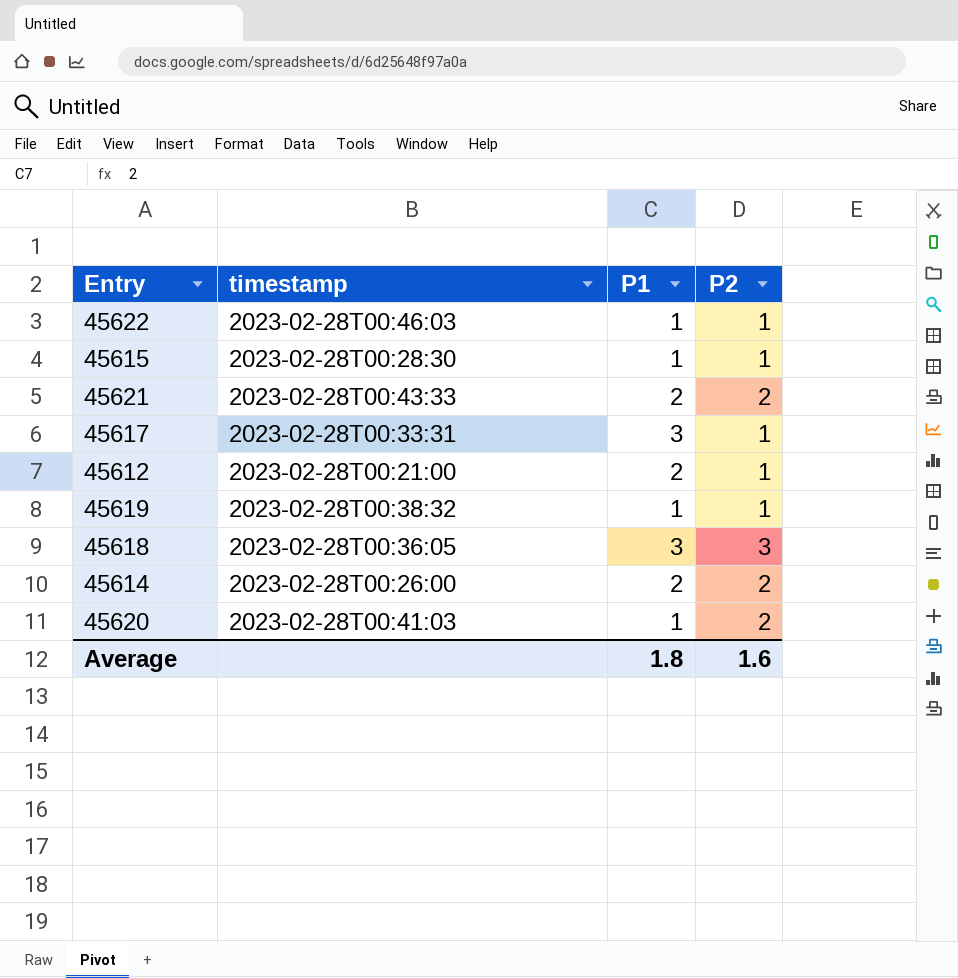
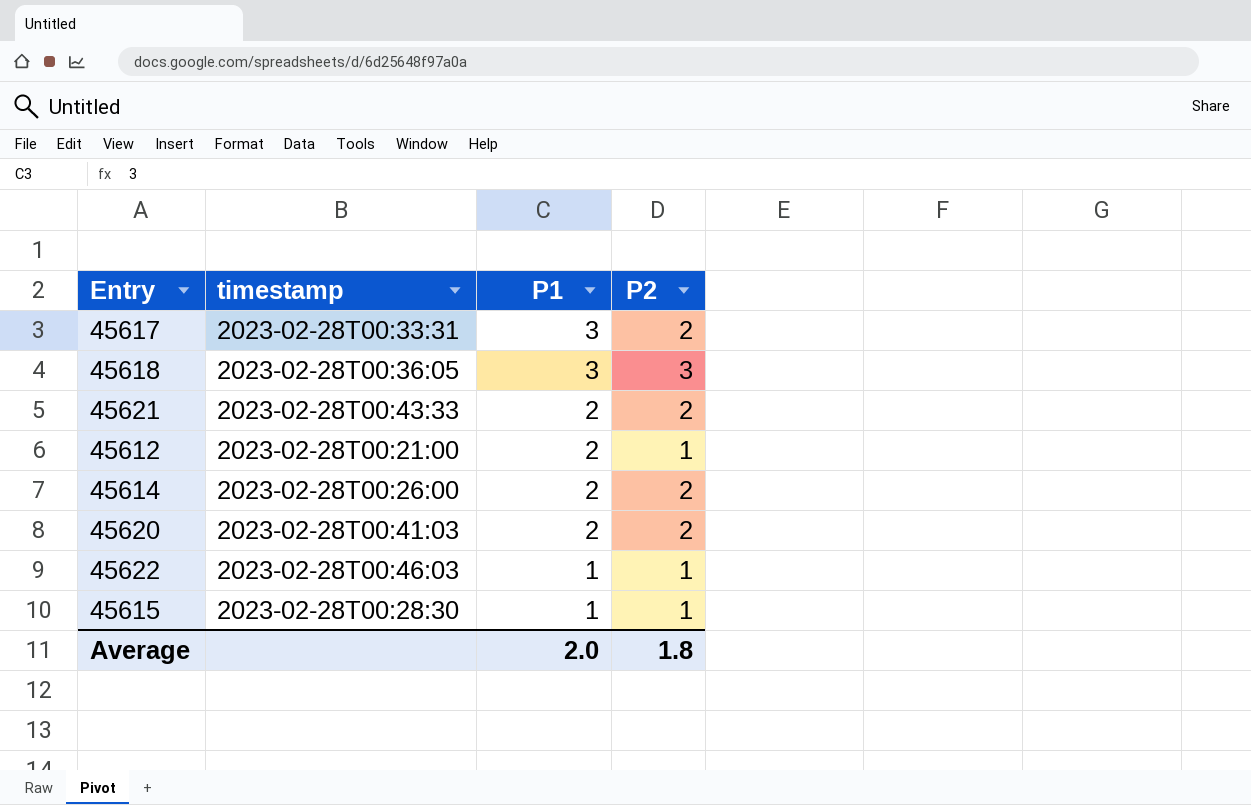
row order: none -> P1 descending
row 45619: 2023-02-28T00:38:32 | 1 | 1 -> none
45617 | P2: 1 -> 2
45620 | P1: 1 -> 2
Average | P1: 1.8 -> 2.0
Average | P2: 1.6 -> 1.8

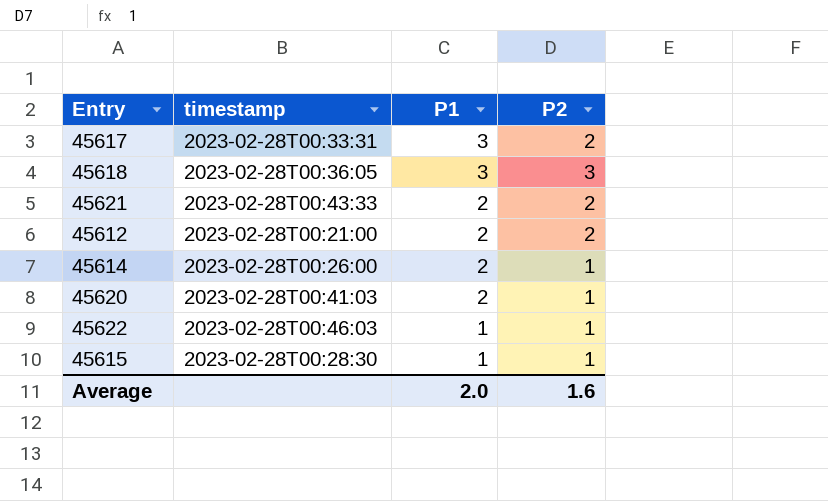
45612 | P2: 1 -> 2
45614 | P2: 2 -> 1
45620 | P2: 2 -> 1
Average | P2: 1.8 -> 1.6

